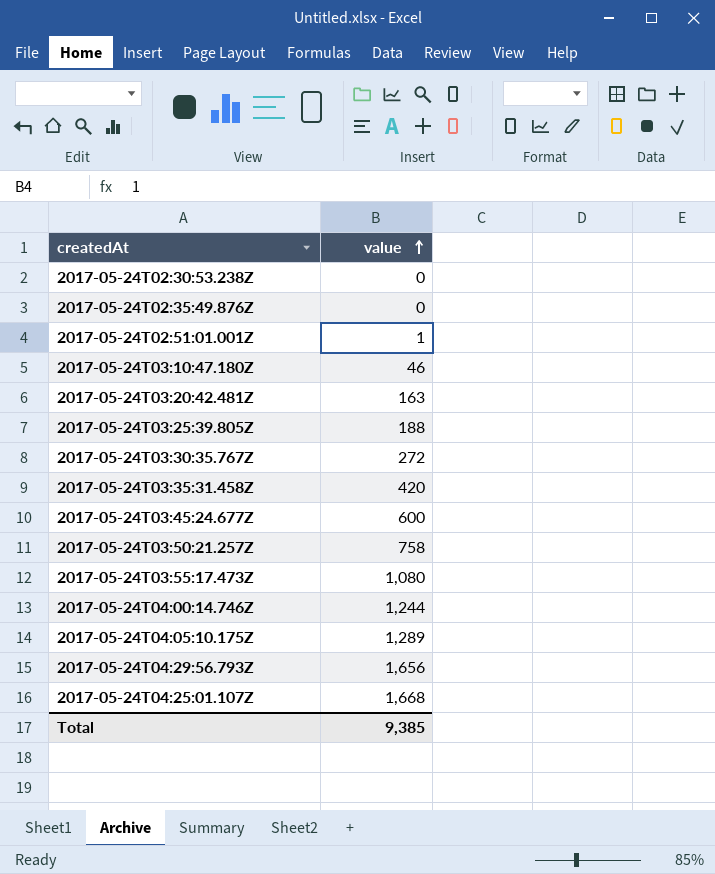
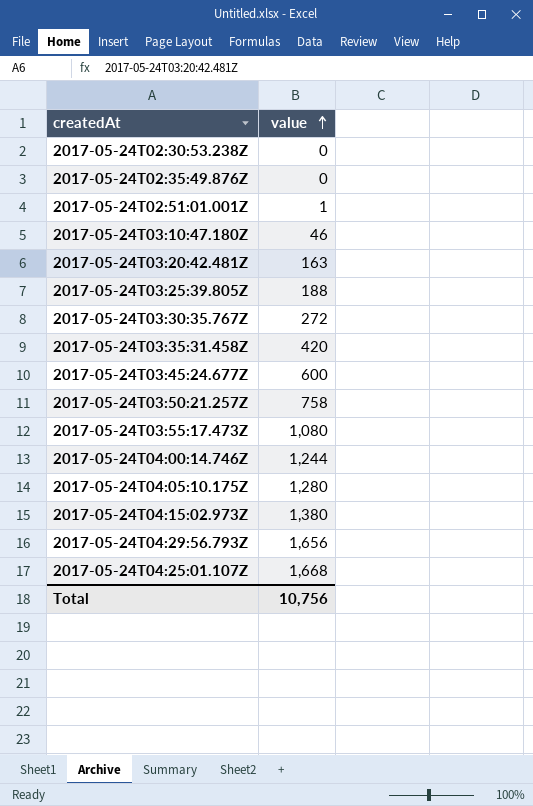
2017-05-24T04:05:10.175Z | value: 1,289 -> 1,280
row 2017-05-24T04:15:02.973Z: none -> 1,380
Total | value: 9,385 -> 10,756

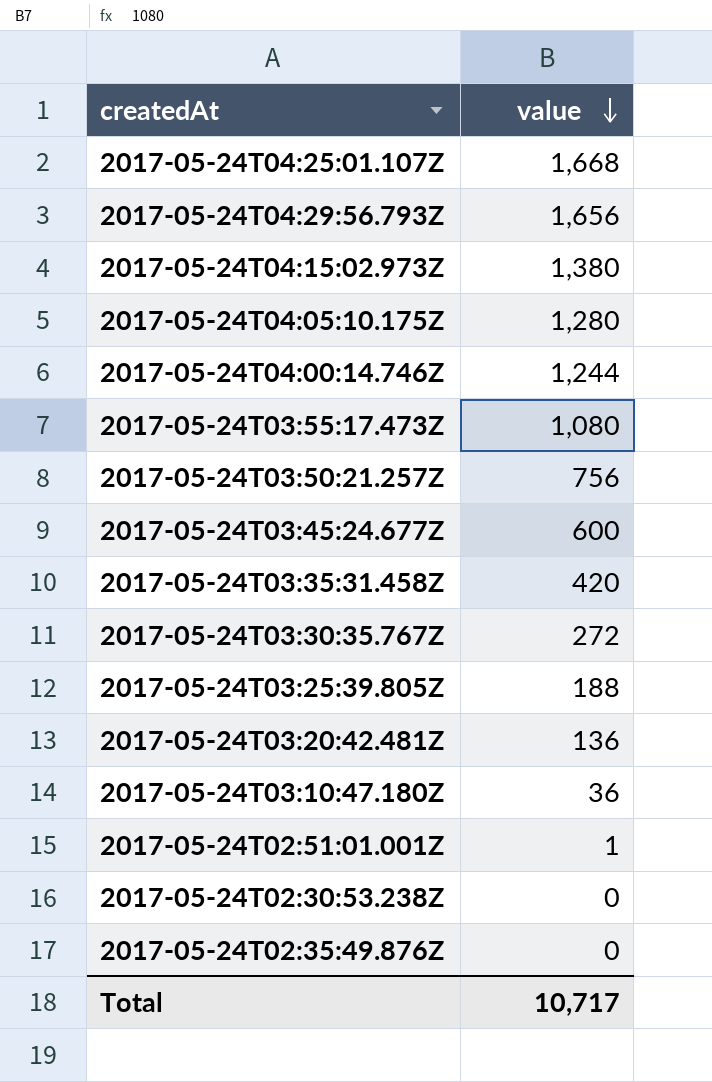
row order: value ascending -> value descending
2017-05-24T03:50:21.257Z | value: 758 -> 756
2017-05-24T03:20:42.481Z | value: 163 -> 136
2017-05-24T03:10:47.180Z | value: 46 -> 36
Total | value: 10,756 -> 10,717

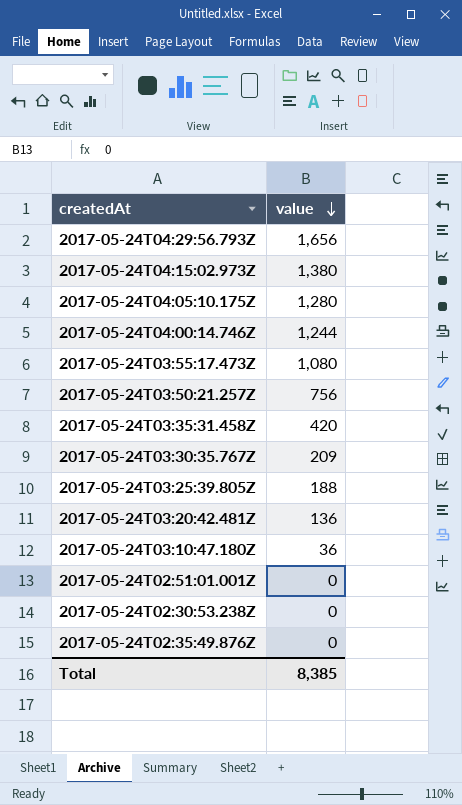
row 2017-05-24T04:25:01.107Z: 1,668 -> none
row 2017-05-24T03:45:24.677Z: 600 -> none
2017-05-24T03:30:35.767Z | value: 272 -> 209
2017-05-24T02:51:01.001Z | value: 1 -> 0
Total | value: 10,717 -> 8,385

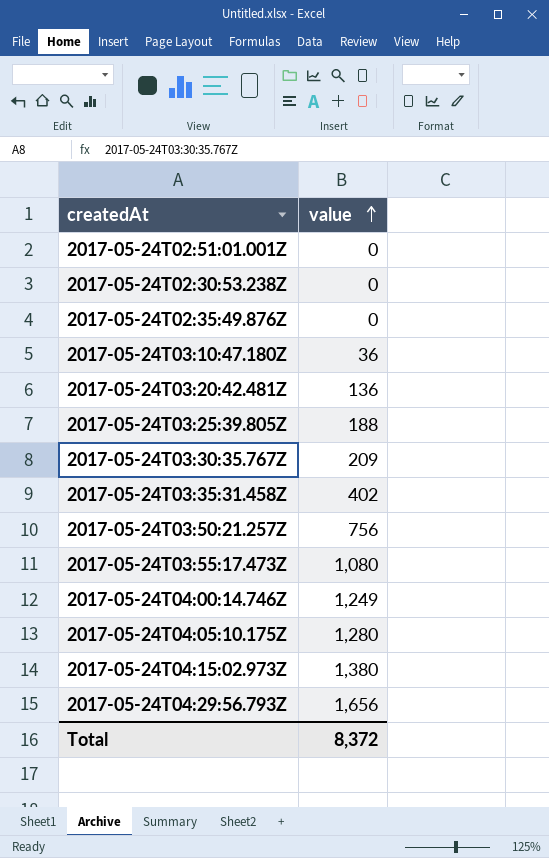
row order: value descending -> value ascending
2017-05-24T03:35:31.458Z | value: 420 -> 402
2017-05-24T04:00:14.746Z | value: 1,244 -> 1,249
Total | value: 8,385 -> 8,372

